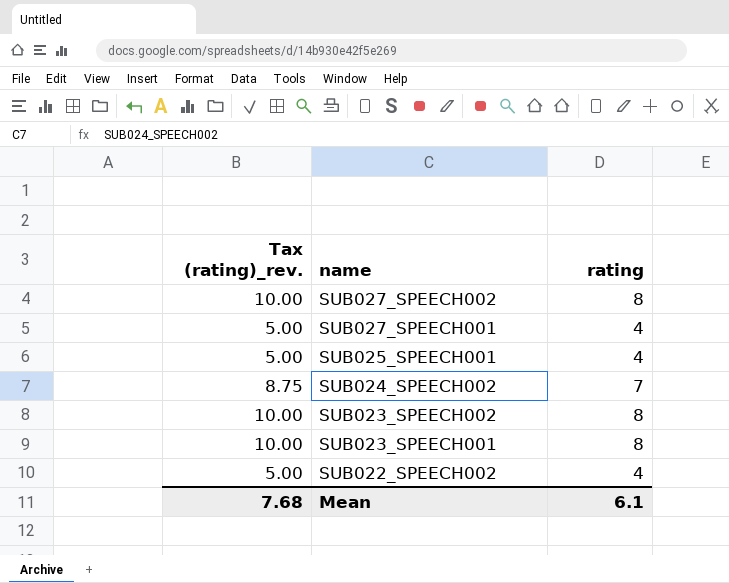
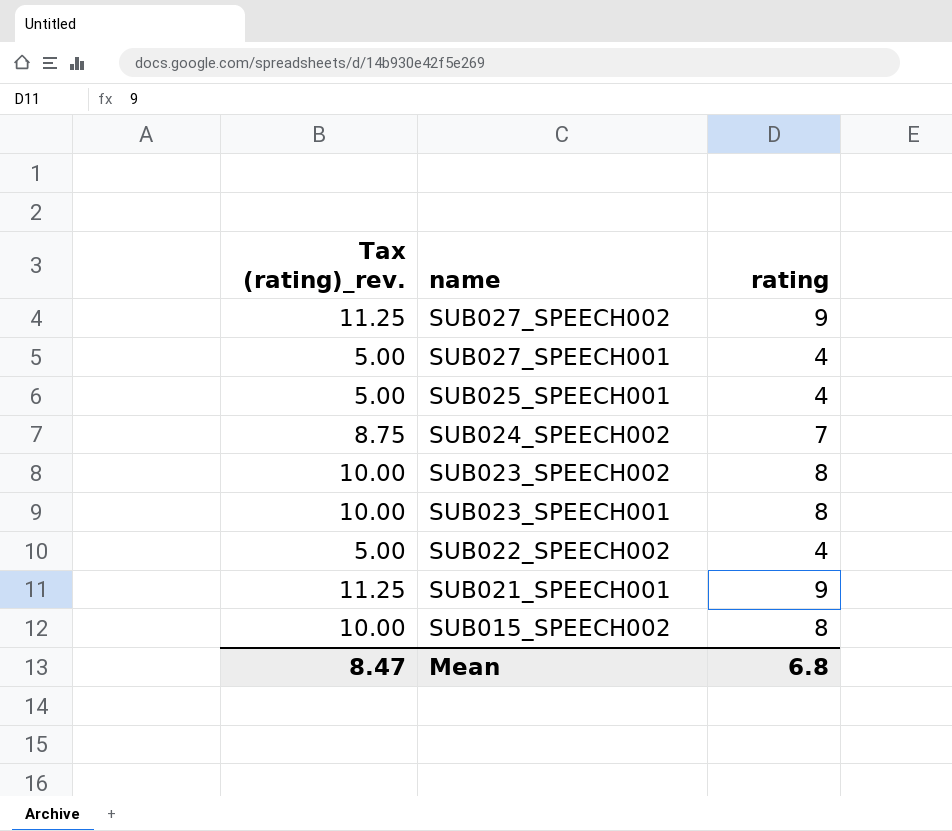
SUB027_SPEECH002 | Tax (rating)_rev.: 10.00 -> 11.25
SUB027_SPEECH002 | rating: 8 -> 9
row SUB021_SPEECH001: none -> 11.25 | 9
row SUB015_SPEECH002: none -> 10.00 | 8
Mean | Tax (rating)_rev.: 7.68 -> 8.47
Mean | rating: 6.1 -> 6.8

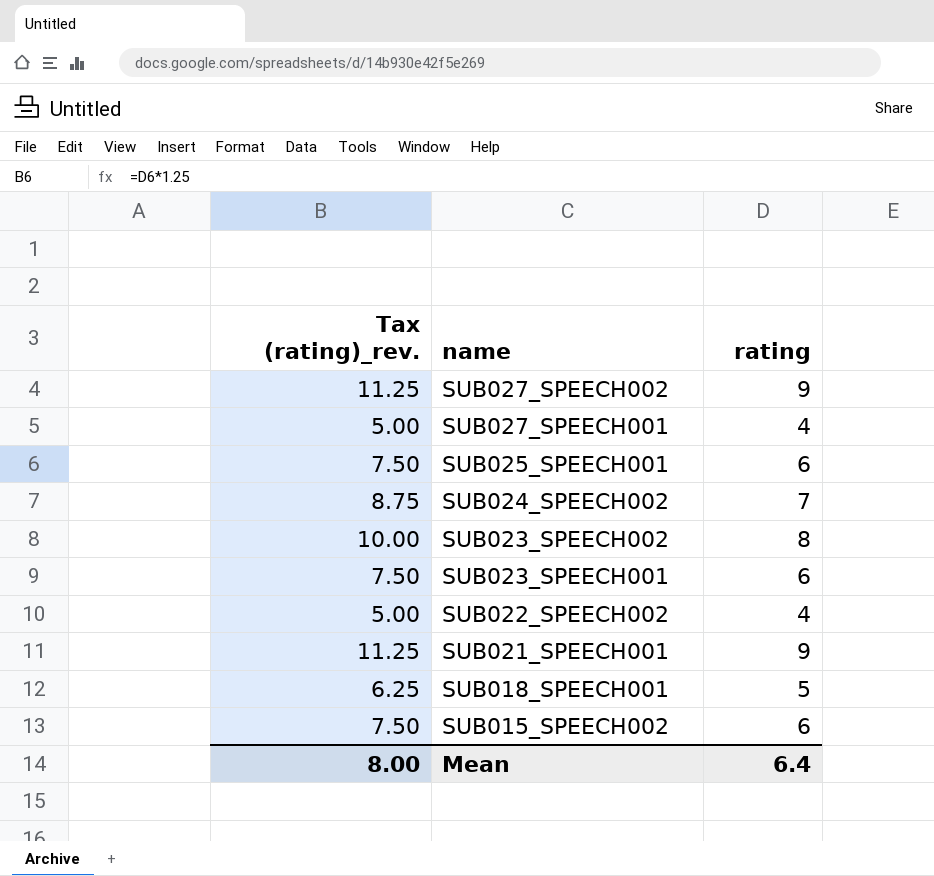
SUB025_SPEECH001 | Tax (rating)_rev.: 5.00 -> 7.50
SUB025_SPEECH001 | rating: 4 -> 6
SUB023_SPEECH001 | Tax (rating)_rev.: 10.00 -> 7.50
SUB023_SPEECH001 | rating: 8 -> 6
row SUB018_SPEECH001: none -> 6.25 | 5
SUB015_SPEECH002 | Tax (rating)_rev.: 10.00 -> 7.50
SUB015_SPEECH002 | rating: 8 -> 6
Mean | Tax (rating)_rev.: 8.47 -> 8.00
Mean | rating: 6.8 -> 6.4

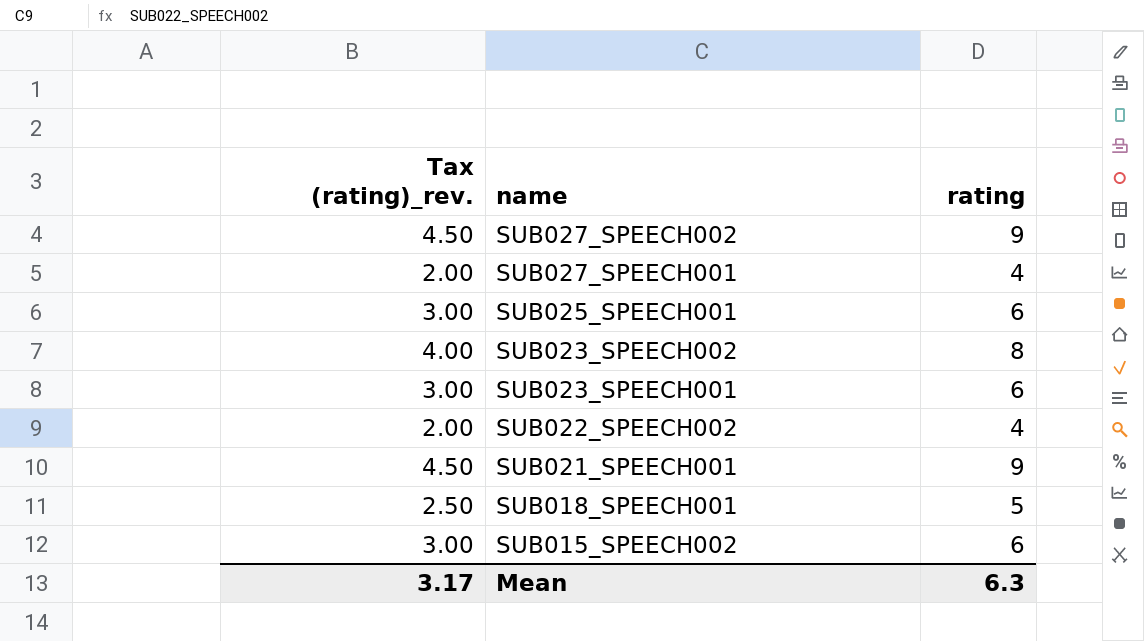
column Tax (rating)_rev. | formula: [rating] * 1.25 -> [rating] * 0.5
row SUB024_SPEECH002: 8.75 | 7 -> none
Mean | Tax (rating)_rev.: 8.00 -> 3.17
Mean | rating: 6.4 -> 6.3

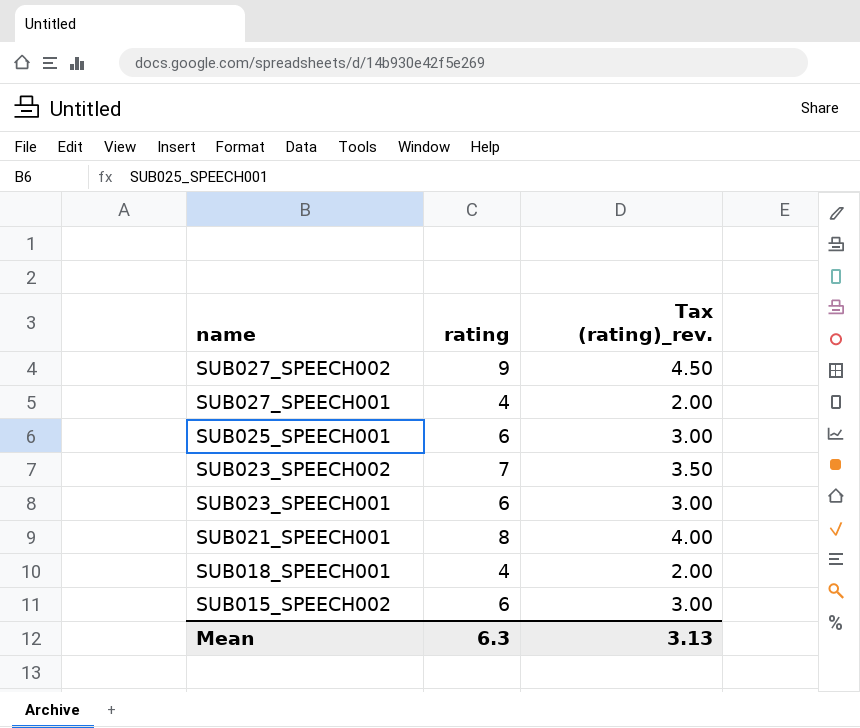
column Tax (rating)_rev. | position: 1 -> 3
row SUB022_SPEECH002: 2.00 | 4 -> none
SUB023_SPEECH002 | rating: 8 -> 7
SUB023_SPEECH002 | Tax (rating)_rev.: 4.00 -> 3.50
SUB021_SPEECH001 | rating: 9 -> 8
SUB021_SPEECH001 | Tax (rating)_rev.: 4.50 -> 4.00
SUB018_SPEECH001 | rating: 5 -> 4
SUB018_SPEECH001 | Tax (rating)_rev.: 2.50 -> 2.00
Mean | Tax (rating)_rev.: 3.17 -> 3.13

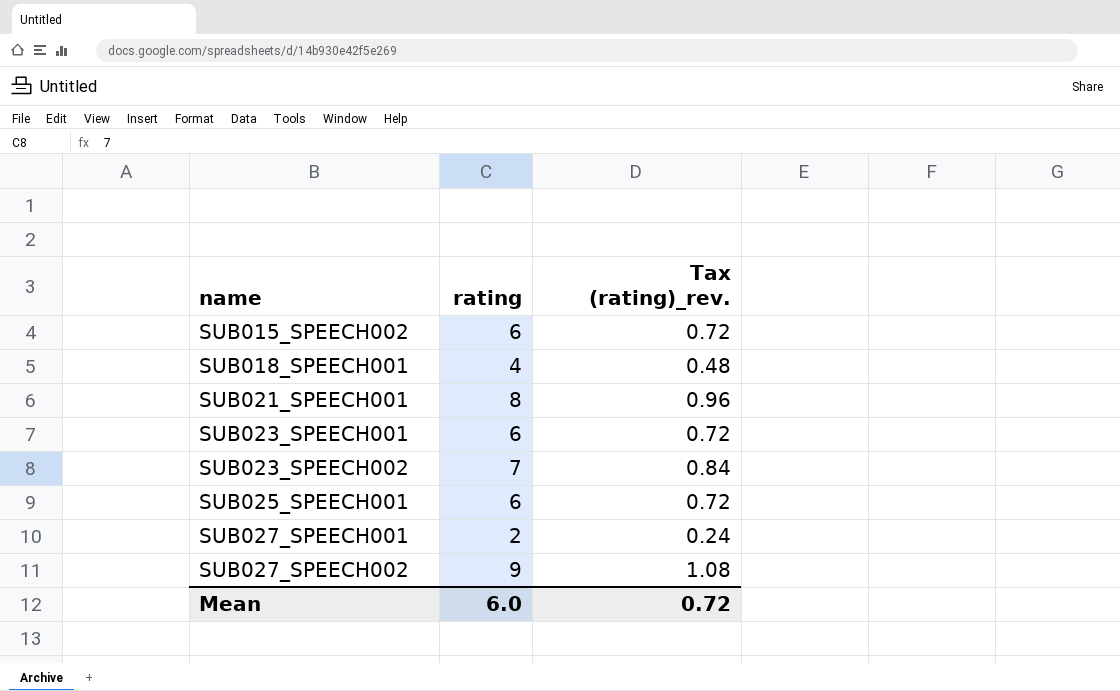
row order: name descending -> name ascending
column Tax (rating)_rev. | formula: [rating] * 0.5 -> [rating] * 0.12
SUB027_SPEECH001 | rating: 4 -> 2
Mean | rating: 6.3 -> 6.0
Mean | Tax (rating)_rev.: 3.13 -> 0.72

